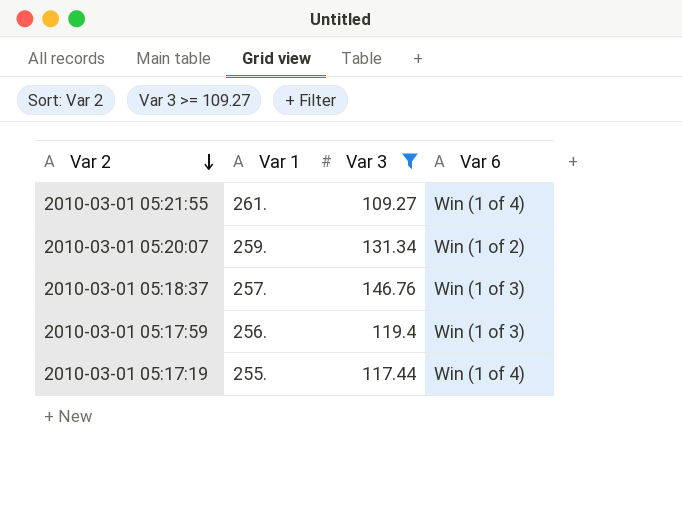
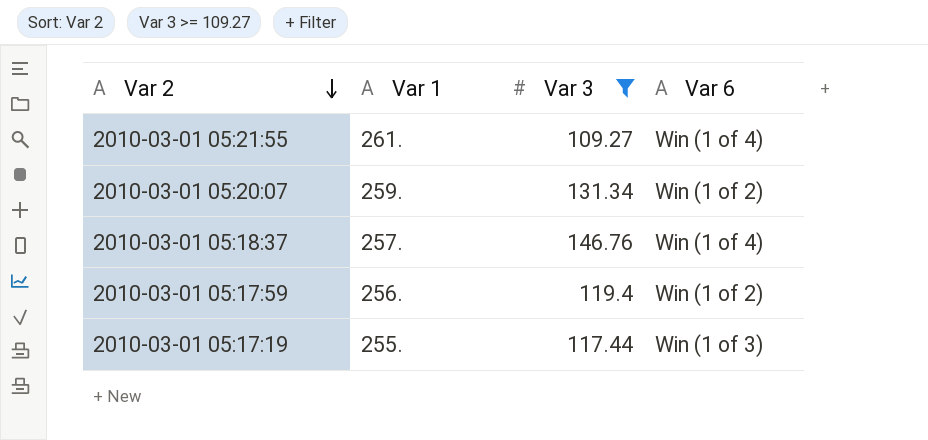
2010-03-01 05:18:37 | Var 6: Win (1 of 3) -> Win (1 of 4)
2010-03-01 05:17:59 | Var 6: Win (1 of 3) -> Win (1 of 2)
2010-03-01 05:17:19 | Var 6: Win (1 of 4) -> Win (1 of 3)

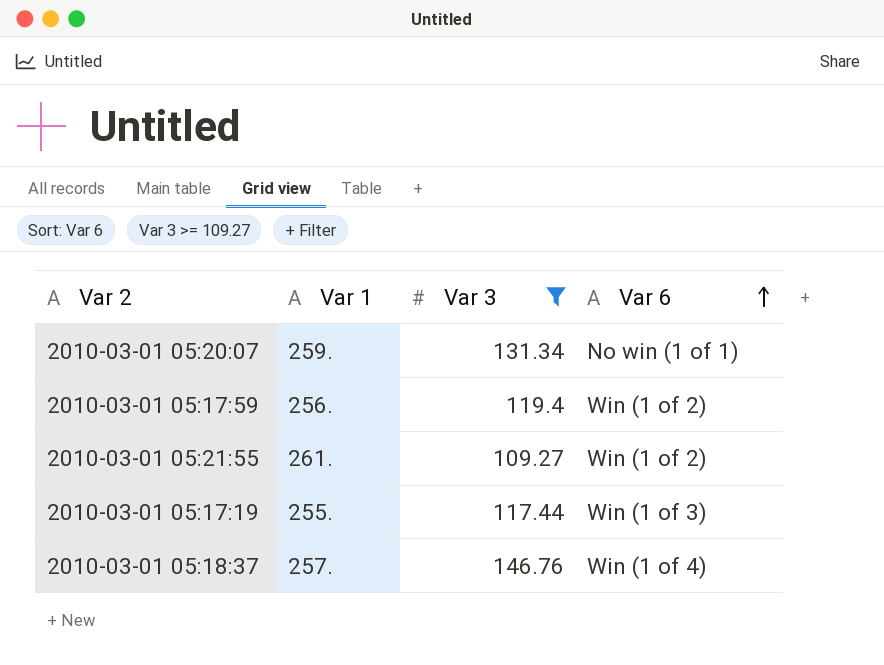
row order: Var 2 descending -> Var 6 ascending
2010-03-01 05:20:07 | Var 6: Win (1 of 2) -> No win (1 of 1)
2010-03-01 05:21:55 | Var 6: Win (1 of 4) -> Win (1 of 2)

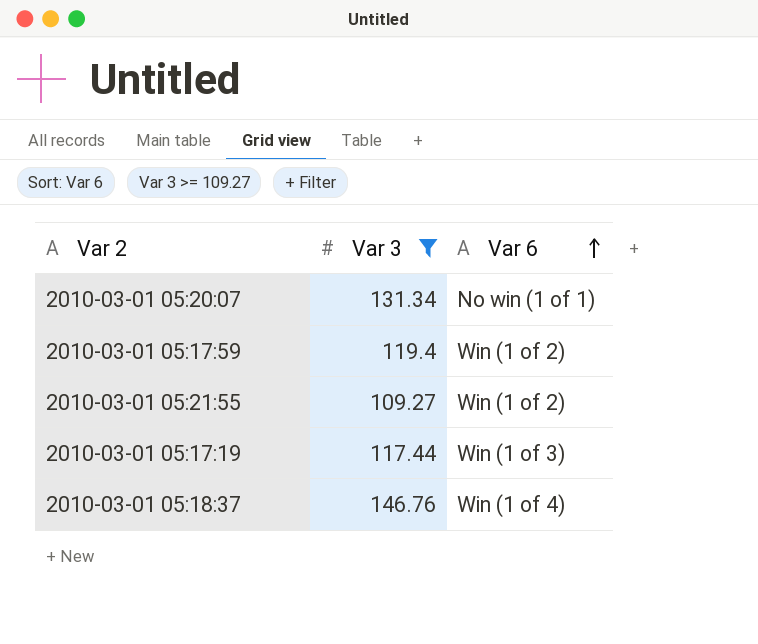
column Var 1 | position: 2 -> none

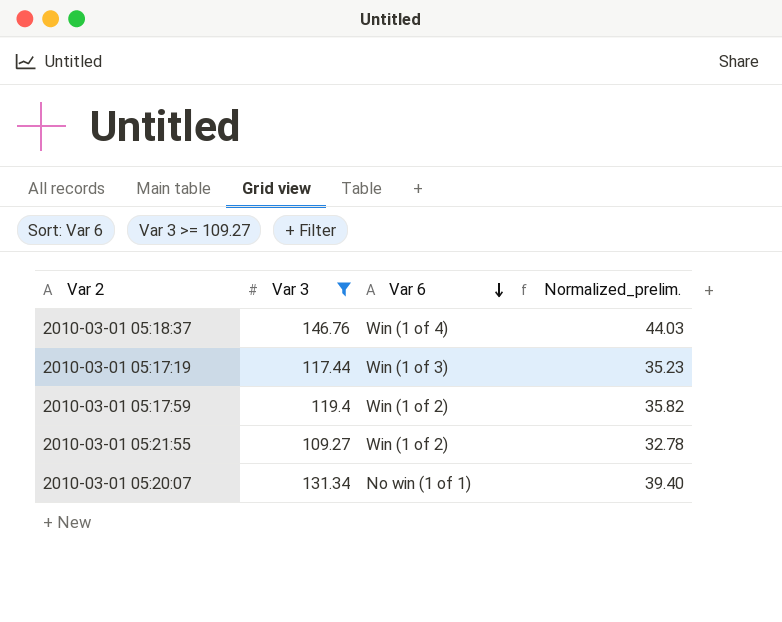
row order: Var 6 ascending -> Var 6 descending
column Normalized_prelim. | formula: none -> [Var 3] * 0.3

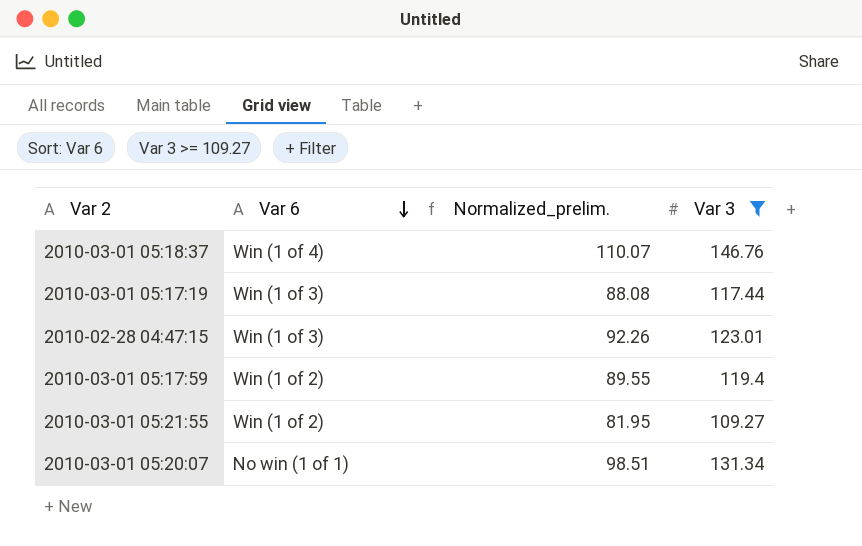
column Normalized_prelim. | formula: [Var 3] * 0.3 -> [Var 3] * 0.75
column Var 3 | position: 2 -> 4
row 2010-02-28 04:47:15: none -> Win (1 of 3) | 92.26 | 123.01

